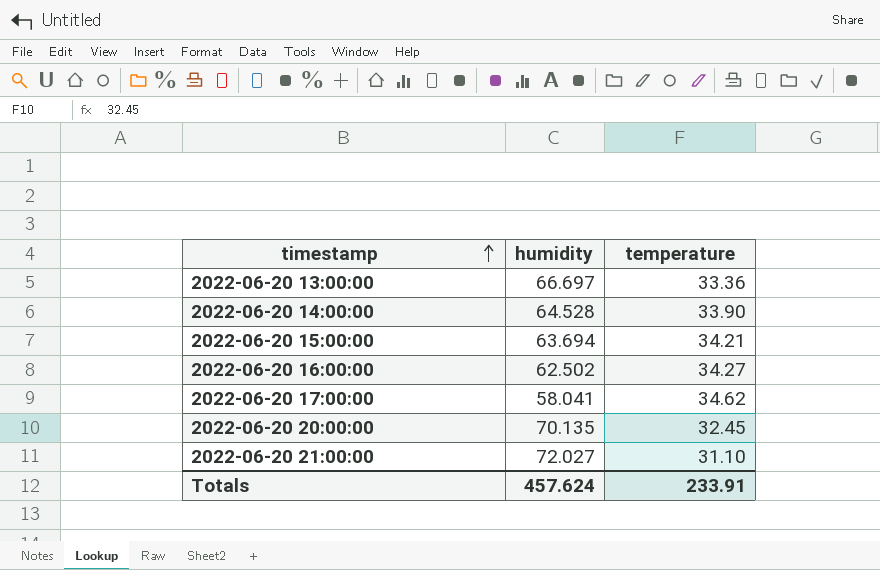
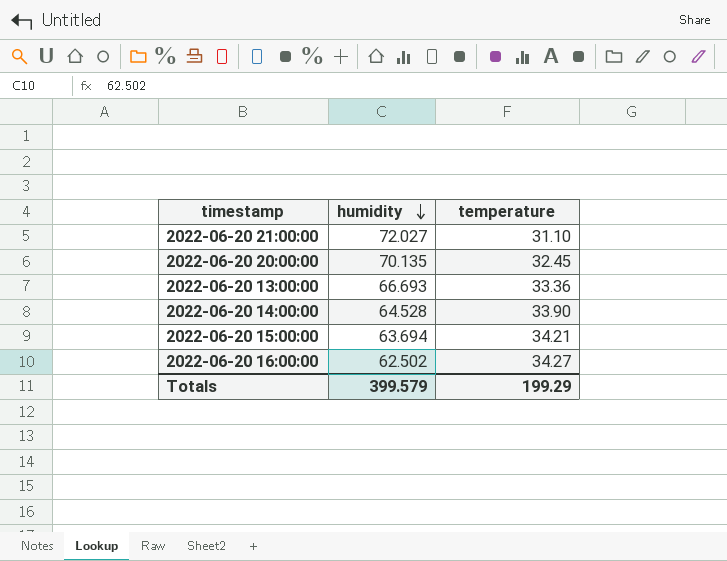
row order: timestamp ascending -> humidity descending
row 2022-06-20 17:00:00: 58.041 | 34.62 -> none
2022-06-20 13:00:00 | humidity: 66.697 -> 66.693
Totals | humidity: 457.624 -> 399.579
Totals | temperature: 233.91 -> 199.29

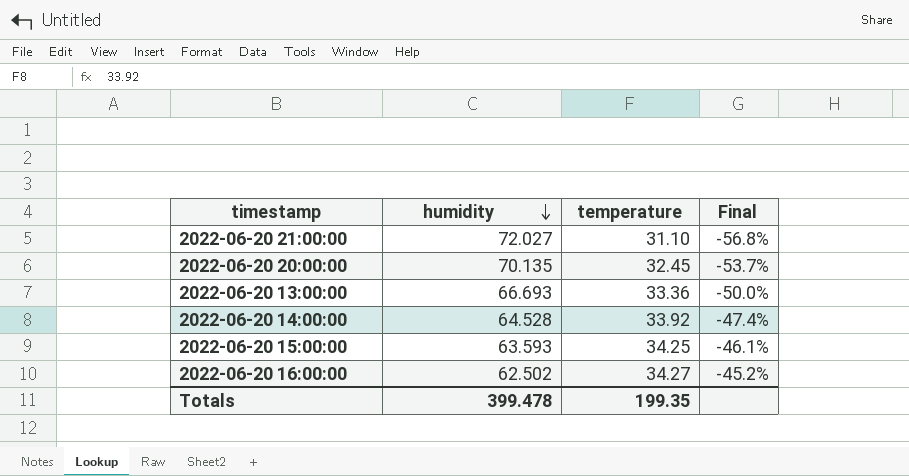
column Final | formula: none -> ([temperature] - [humidity]) / [humidity]
2022-06-20 14:00:00 | temperature: 33.90 -> 33.92
2022-06-20 15:00:00 | humidity: 63.694 -> 63.593
2022-06-20 15:00:00 | temperature: 34.21 -> 34.25
Totals | humidity: 399.579 -> 399.478
Totals | temperature: 199.29 -> 199.35

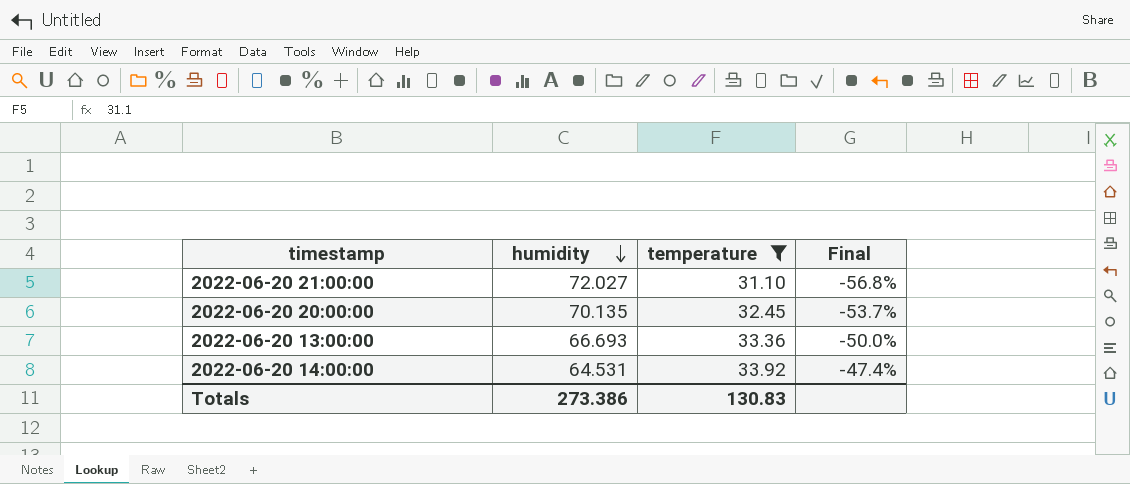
filter: none -> temperature <= 33.92
2022-06-20 14:00:00 | humidity: 64.528 -> 64.531
Totals | humidity: 399.478 -> 273.386
Totals | temperature: 199.35 -> 130.83

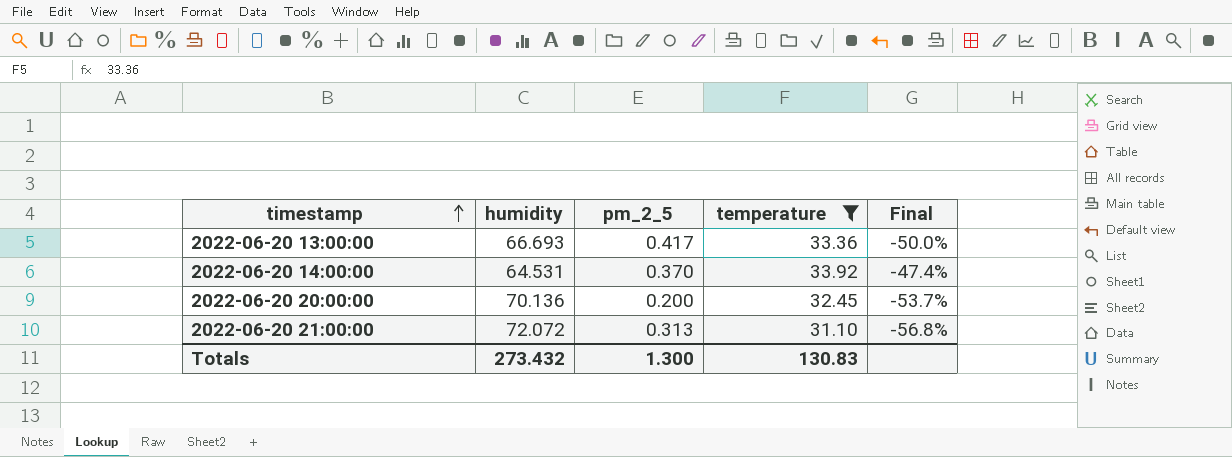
row order: humidity descending -> timestamp ascending
column pm_2_5 | position: none -> 3
2022-06-20 20:00:00 | humidity: 70.135 -> 70.136
2022-06-20 21:00:00 | humidity: 72.027 -> 72.072
Totals | humidity: 273.386 -> 273.432

